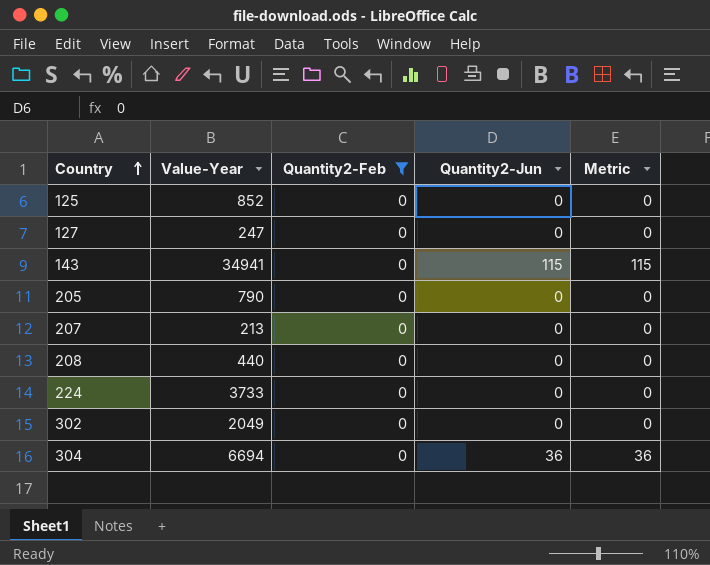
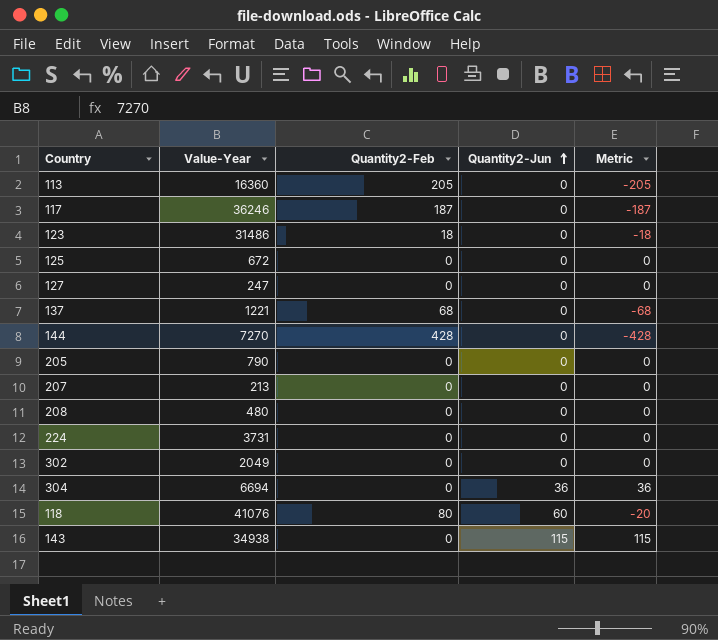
filter: Quantity2-Feb = 0 -> none
row order: Country ascending -> Quantity2-Jun ascending
125 | Value-Year: 852 -> 672
208 | Value-Year: 440 -> 480
224 | Value-Year: 3733 -> 3731
143 | Value-Year: 34941 -> 34938

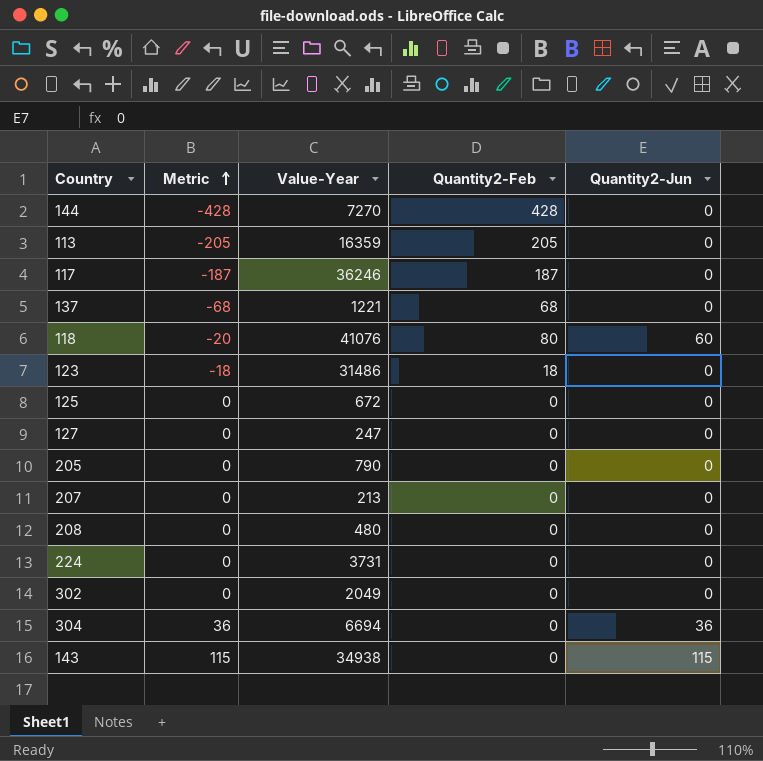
row order: Quantity2-Jun ascending -> Metric ascending
column Metric | position: 5 -> 2
113 | Value-Year: 16360 -> 16359

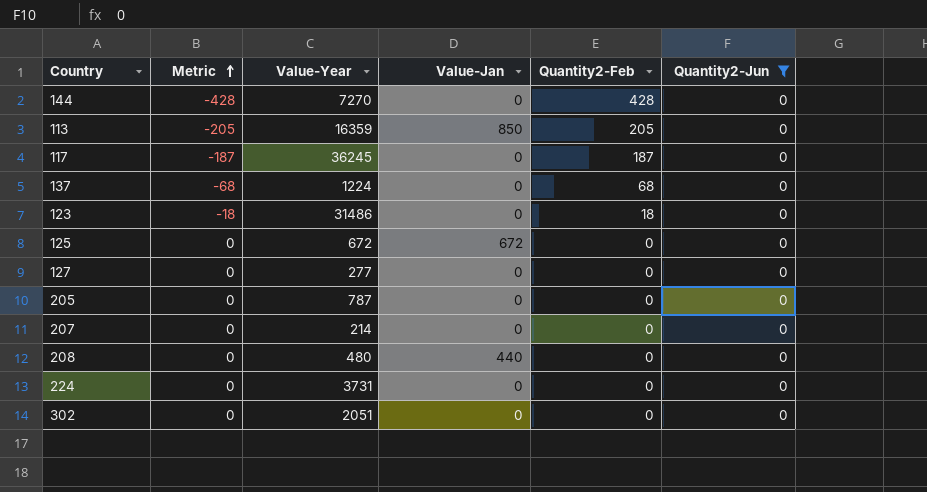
filter: none -> Quantity2-Jun = 0
column Value-Jan | position: none -> 4
117 | Value-Year: 36246 -> 36245
137 | Value-Year: 1221 -> 1224
127 | Value-Year: 247 -> 277
205 | Value-Year: 790 -> 787
207 | Value-Year: 213 -> 214
302 | Value-Year: 2049 -> 2051

